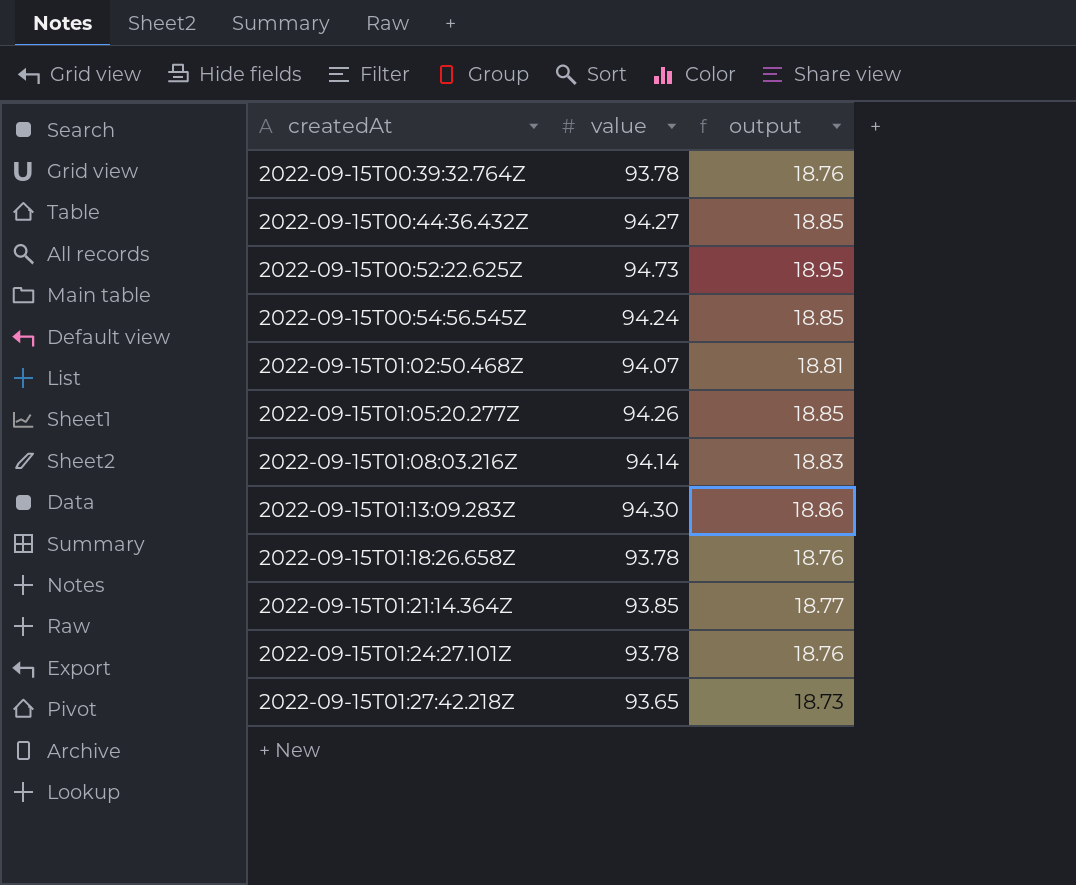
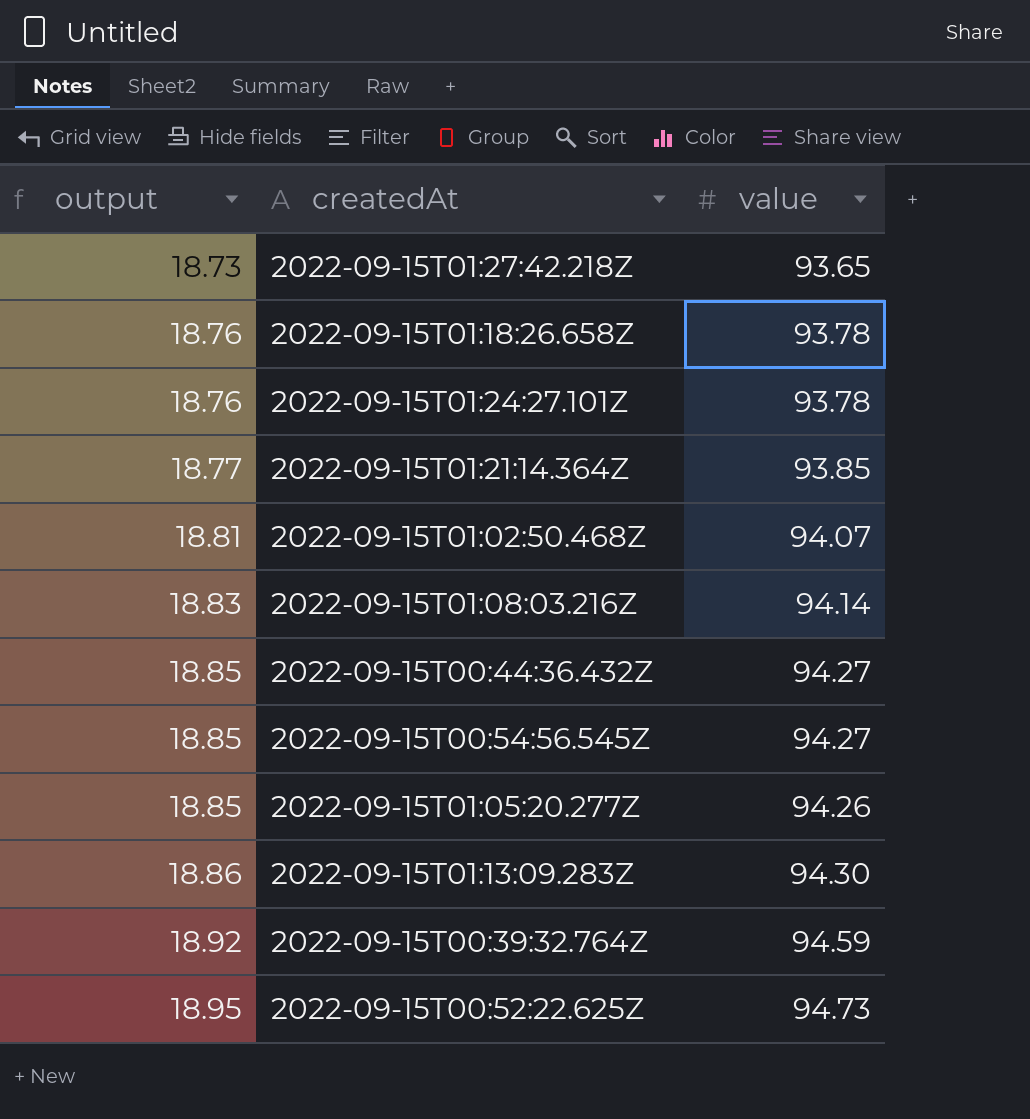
row order: createdAt ascending -> output ascending
column output | position: 3 -> 1
2022-09-15T00:54:56.545Z | value: 94.24 -> 94.27
2022-09-15T00:39:32.764Z | output: 18.76 -> 18.92
2022-09-15T00:39:32.764Z | value: 93.78 -> 94.59

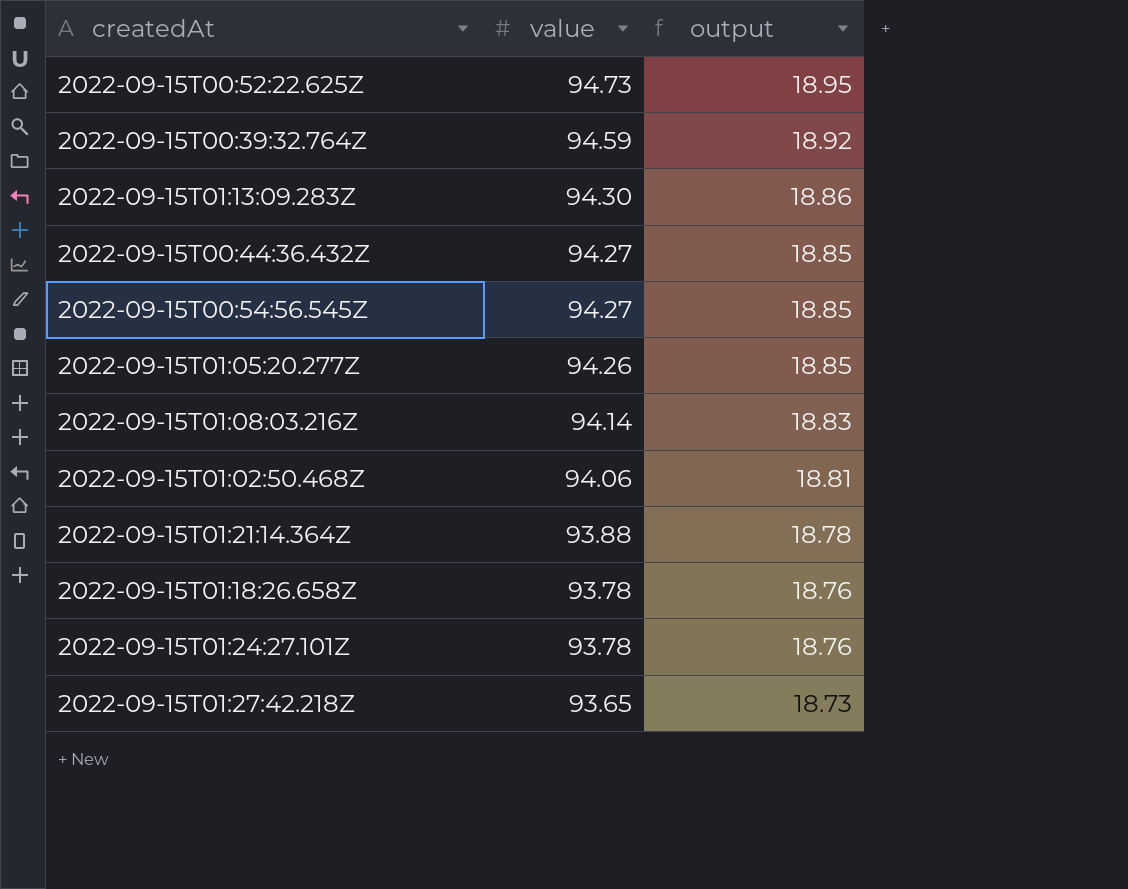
row order: output ascending -> value descending
column output | position: 1 -> 3
2022-09-15T01:02:50.468Z | value: 94.07 -> 94.06
2022-09-15T01:21:14.364Z | value: 93.85 -> 93.88
2022-09-15T01:21:14.364Z | output: 18.77 -> 18.78

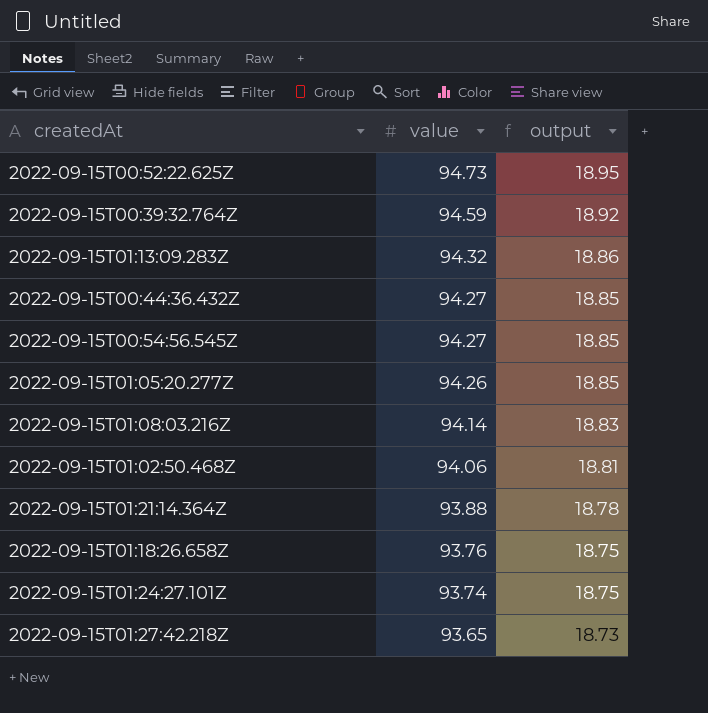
2022-09-15T01:13:09.283Z | value: 94.30 -> 94.32
2022-09-15T01:18:26.658Z | value: 93.78 -> 93.76
2022-09-15T01:18:26.658Z | output: 18.76 -> 18.75
2022-09-15T01:24:27.101Z | value: 93.78 -> 93.74
2022-09-15T01:24:27.101Z | output: 18.76 -> 18.75

